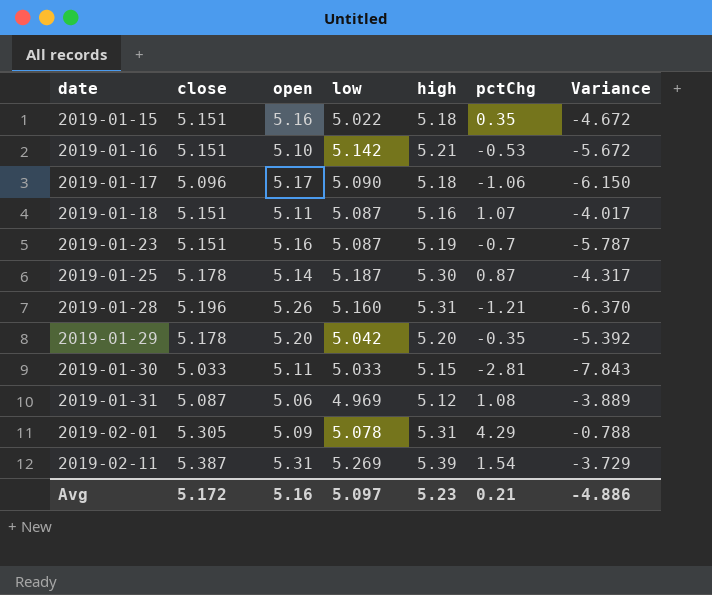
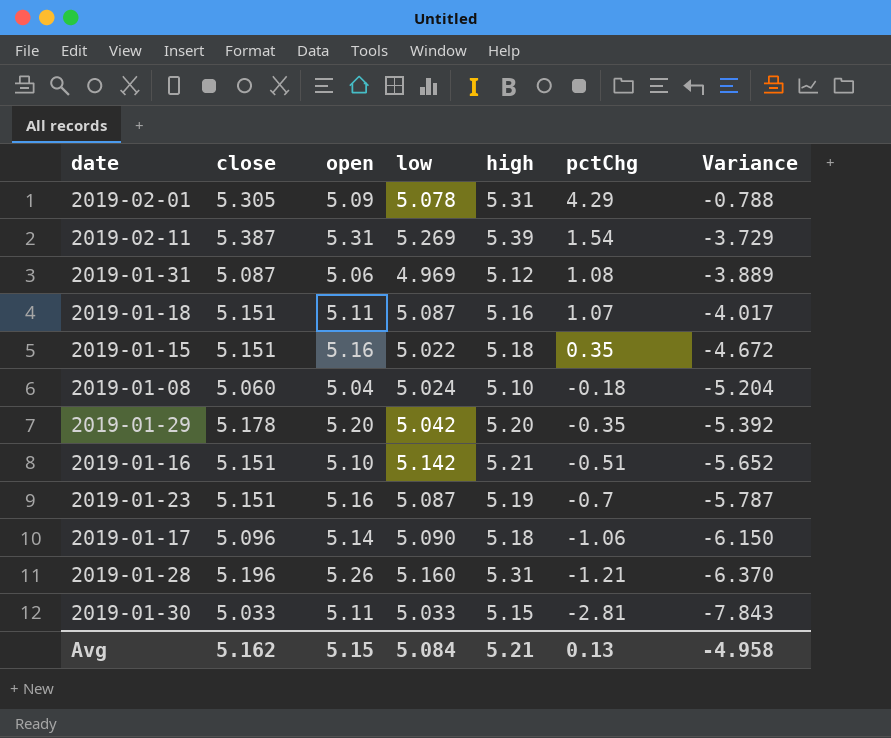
row order: date ascending -> pctChg descending
row 2019-01-25: 5.178 | 5.14 | 5.187 | 5.30 | 0.87 | -4.317 -> none
row 2019-01-08: none -> 5.060 | 5.04 | 5.024 | 5.10 | -0.18 | -5.204
2019-01-16 | pctChg: -0.53 -> -0.51
2019-01-16 | Variance: -5.672 -> -5.652
2019-01-17 | open: 5.17 -> 5.14
Avg | close: 5.172 -> 5.162
Avg | open: 5.16 -> 5.15
Avg | low: 5.097 -> 5.084
Avg | high: 5.23 -> 5.21
Avg | pctChg: 0.21 -> 0.13
Avg | Variance: -4.886 -> -4.958

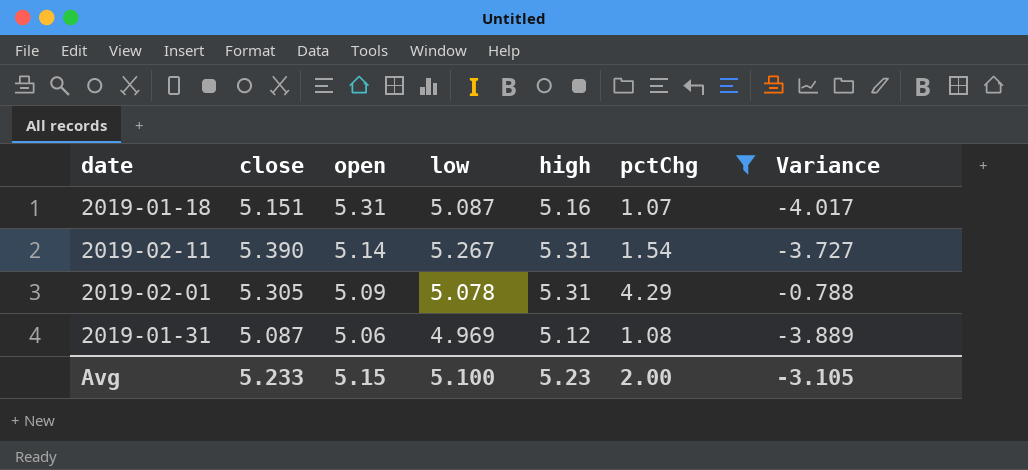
filter: none -> pctChg >= 1.07
row order: pctChg descending -> open descending
2019-01-18 | open: 5.11 -> 5.31
2019-02-11 | close: 5.387 -> 5.390
2019-02-11 | open: 5.31 -> 5.14
2019-02-11 | low: 5.269 -> 5.267
2019-02-11 | high: 5.39 -> 5.31
2019-02-11 | Variance: -3.729 -> -3.727
Avg | close: 5.162 -> 5.233
Avg | low: 5.084 -> 5.100
Avg | high: 5.21 -> 5.23
Avg | pctChg: 0.13 -> 2.00
Avg | Variance: -4.958 -> -3.105

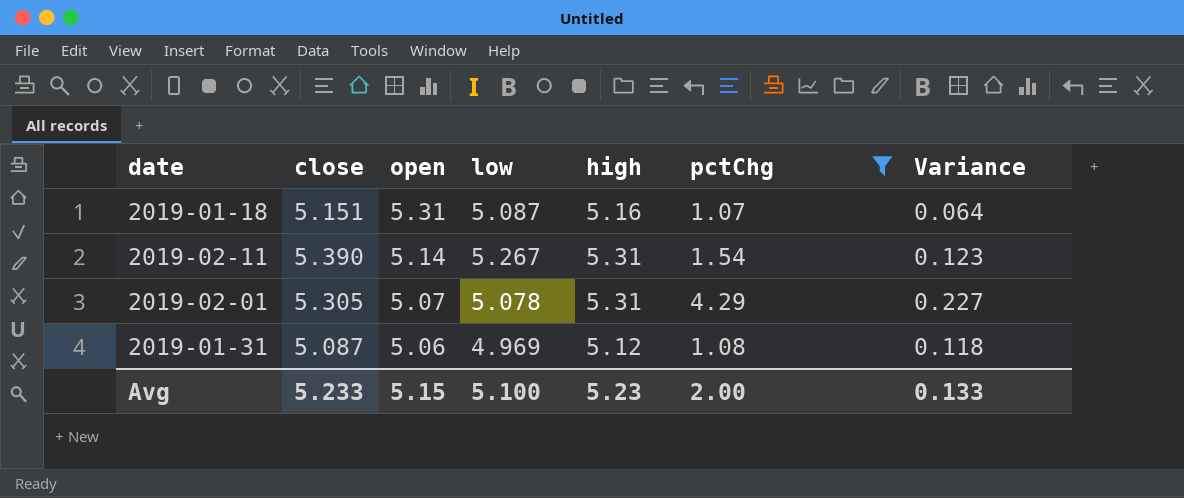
column Variance | formula: [pctChg] - [low] -> [close] - [low]
2019-02-01 | open: 5.09 -> 5.07
Avg | Variance: -3.105 -> 0.133

